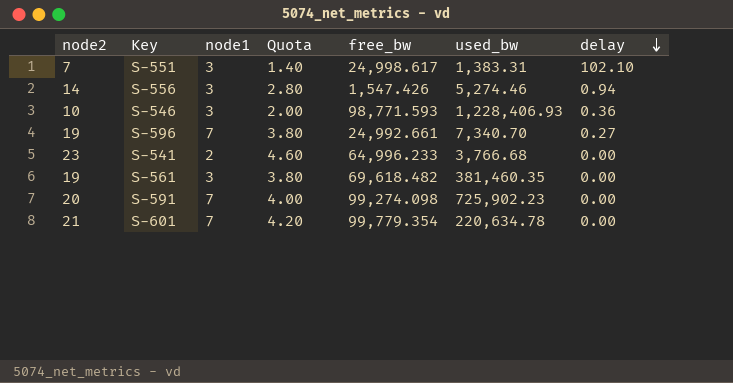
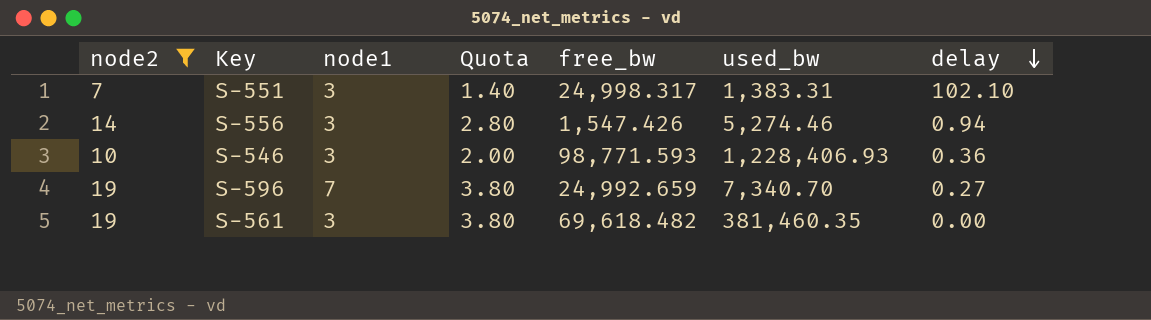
filter: none -> node2 <= 19
S-551 | free_bw: 24,998.617 -> 24,998.317
S-596 | free_bw: 24,992.661 -> 24,992.659

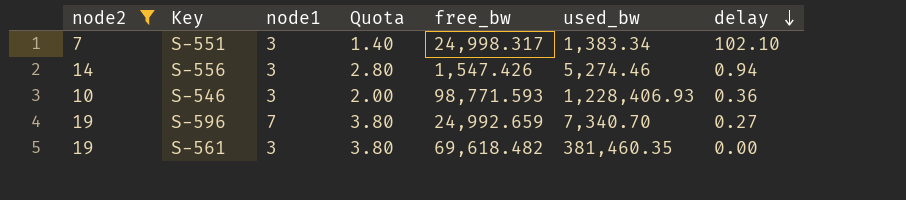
S-551 | used_bw: 1,383.31 -> 1,383.34

